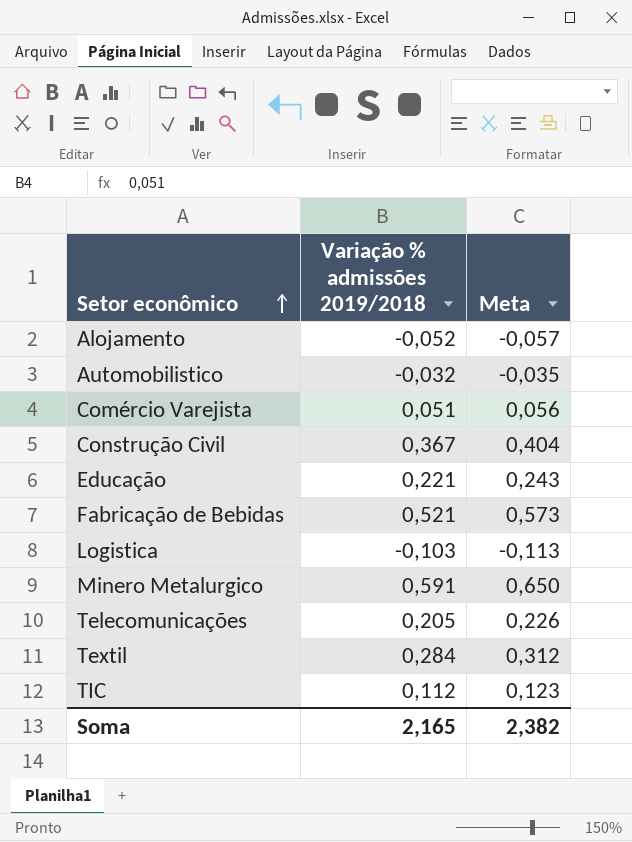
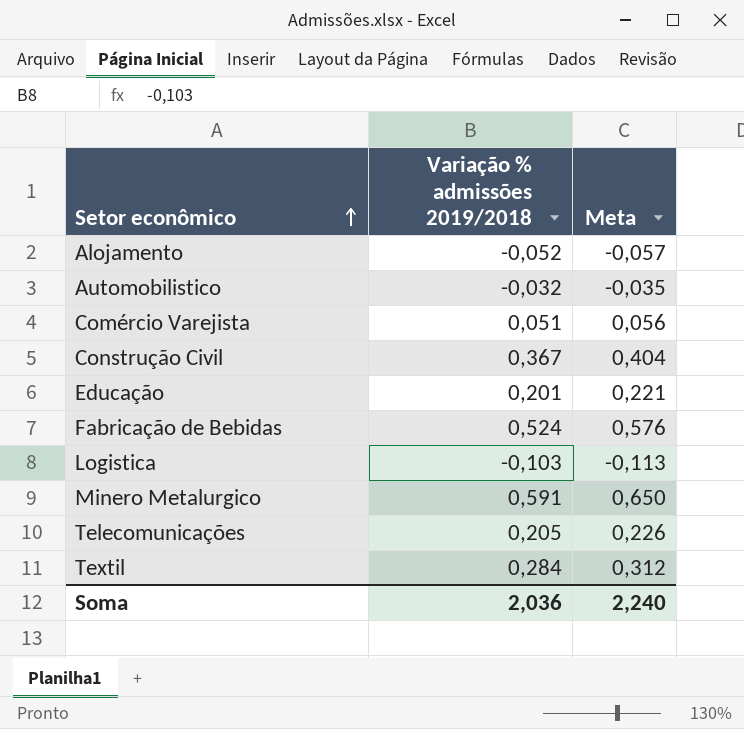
row TIC: 0,112 | 0,123 -> none
Educação | Variação % admissões 2019/2018: 0,221 -> 0,201
Educação | Meta: 0,243 -> 0,221
Fabricação de Bebidas | Variação % admissões 2019/2018: 0,521 -> 0,524
Fabricação de Bebidas | Meta: 0,573 -> 0,576
Soma | Variação % admissões 2019/2018: 2,165 -> 2,036
Soma | Meta: 2,382 -> 2,240

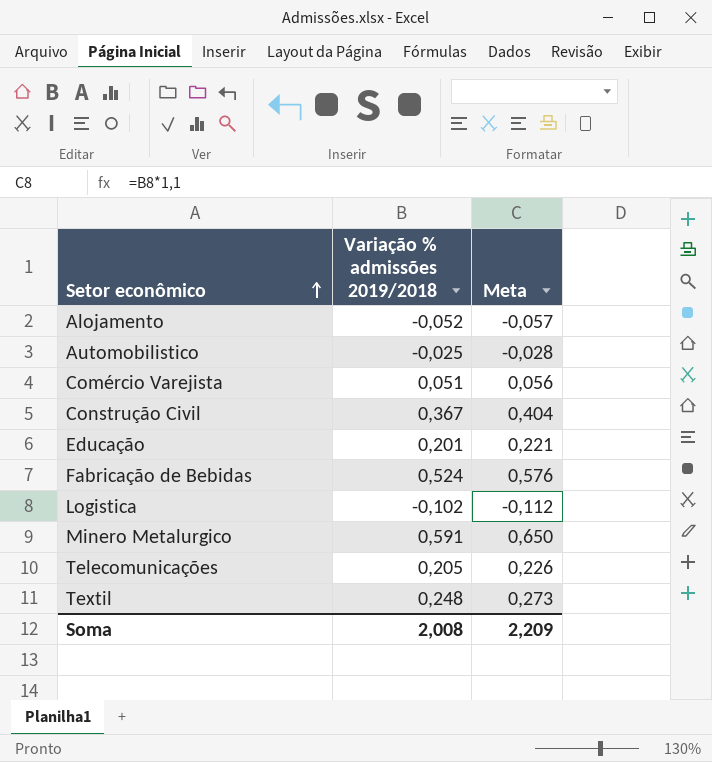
Automobilistico | Variação % admissões 2019/2018: -0,032 -> -0,025
Automobilistico | Meta: -0,035 -> -0,028
Logistica | Variação % admissões 2019/2018: -0,103 -> -0,102
Logistica | Meta: -0,113 -> -0,112
Textil | Variação % admissões 2019/2018: 0,284 -> 0,248
Textil | Meta: 0,312 -> 0,273
Soma | Variação % admissões 2019/2018: 2,036 -> 2,008
Soma | Meta: 2,240 -> 2,209

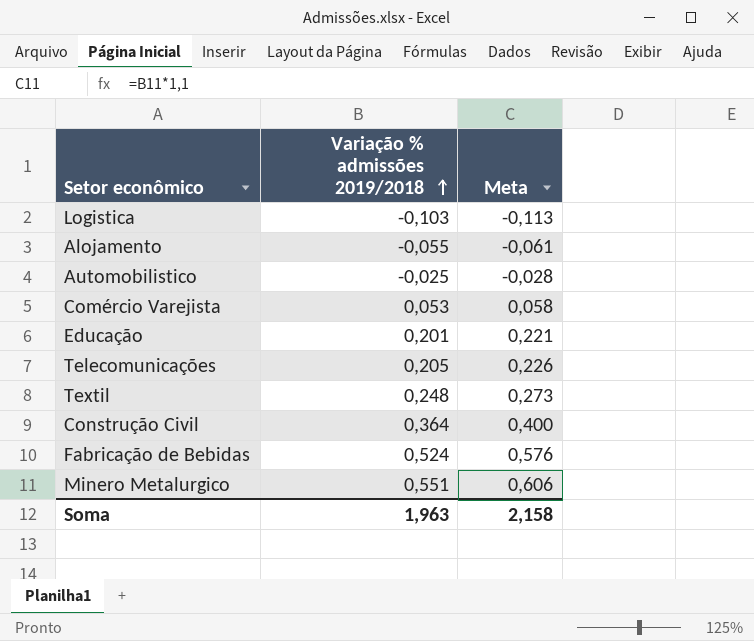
row order: Setor econômico ascending -> Variação % admissões 2019/2018 ascending
Logistica | Variação % admissões 2019/2018: -0,102 -> -0,103
Logistica | Meta: -0,112 -> -0,113
Alojamento | Variação % admissões 2019/2018: -0,052 -> -0,055
Alojamento | Meta: -0,057 -> -0,061
Comércio Varejista | Variação % admissões 2019/2018: 0,051 -> 0,053
Comércio Varejista | Meta: 0,056 -> 0,058
Construção Civil | Variação % admissões 2019/2018: 0,367 -> 0,364
Construção Civil | Meta: 0,404 -> 0,400
Minero Metalurgico | Variação % admissões 2019/2018: 0,591 -> 0,551
Minero Metalurgico | Meta: 0,650 -> 0,606
Soma | Variação % admissões 2019/2018: 2,008 -> 1,963
Soma | Meta: 2,209 -> 2,158

